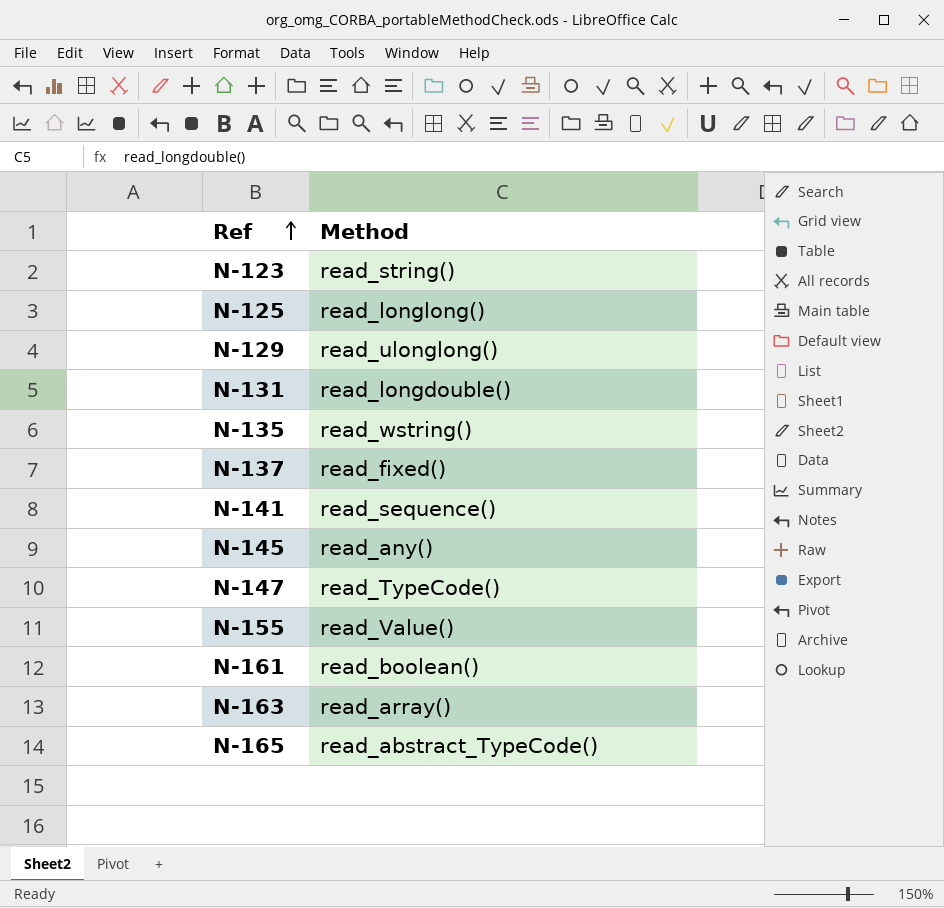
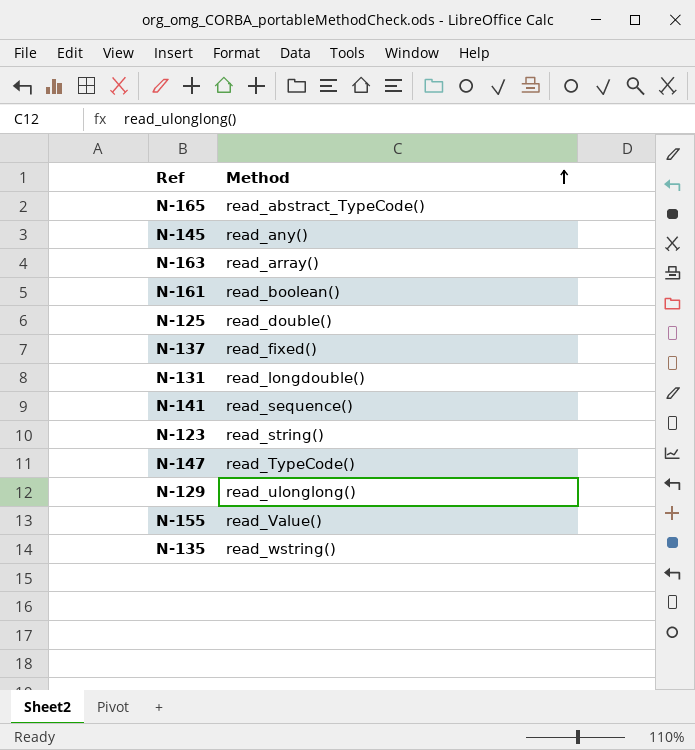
row order: Ref ascending -> Method ascending
N-125 | Method: read_longlong() -> read_double()

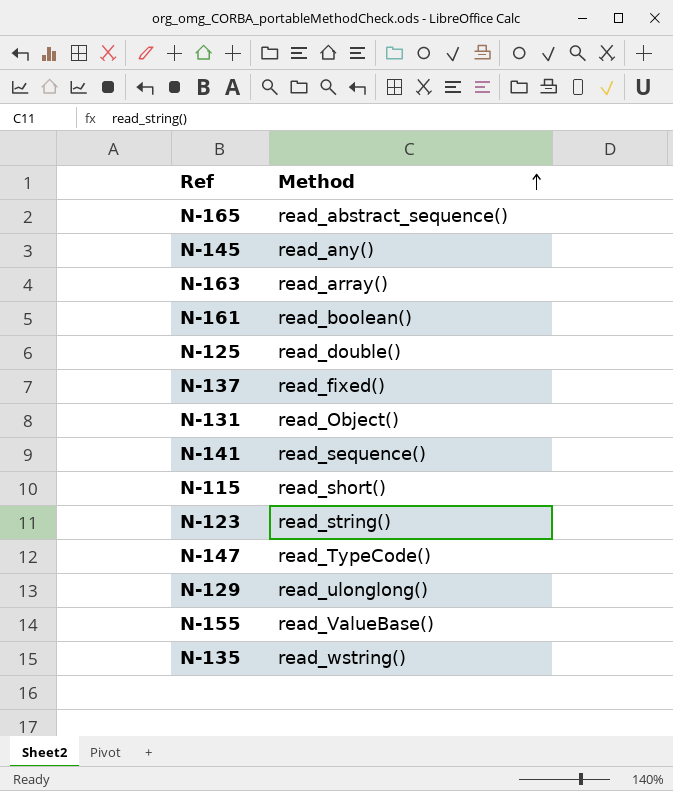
N-165 | Method: read_abstract_TypeCode() -> read_abstract_sequence()
N-131 | Method: read_longdouble() -> read_Object()
row N-115: none -> read_short()
N-155 | Method: read_Value() -> read_ValueBase()

